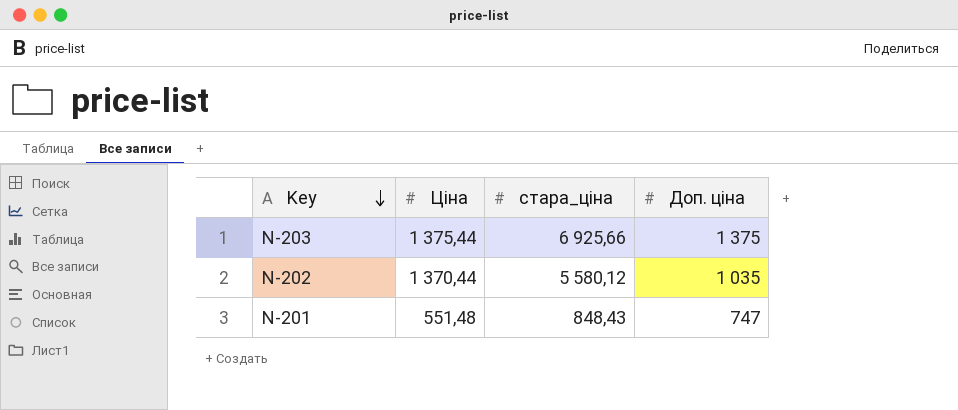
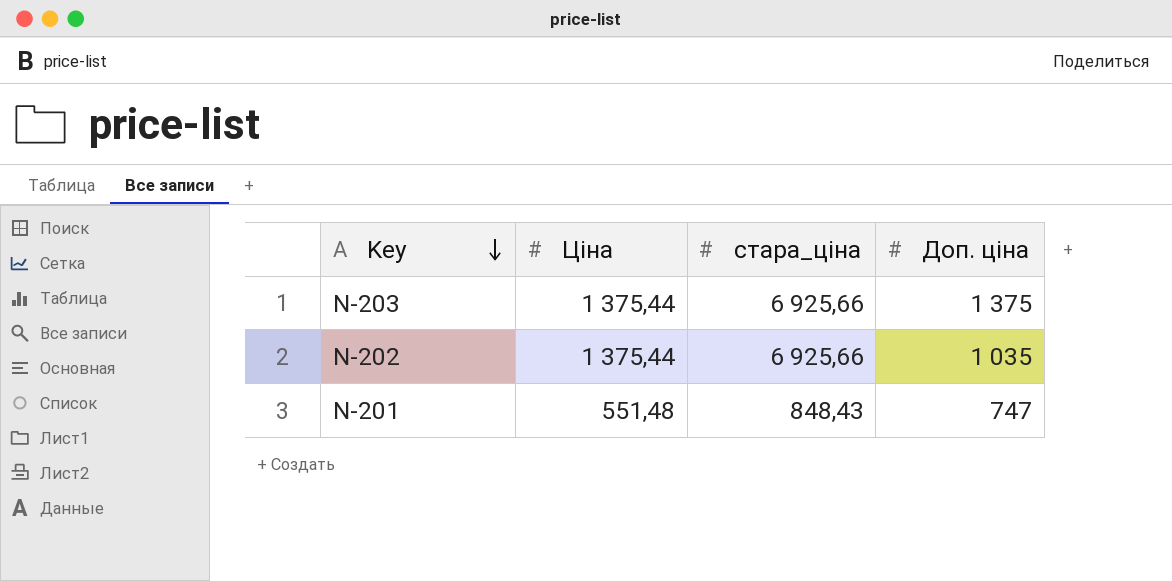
N-202 | Ціна: 1 370,44 -> 1 375,44
N-202 | стара_ціна: 5 580,12 -> 6 925,66

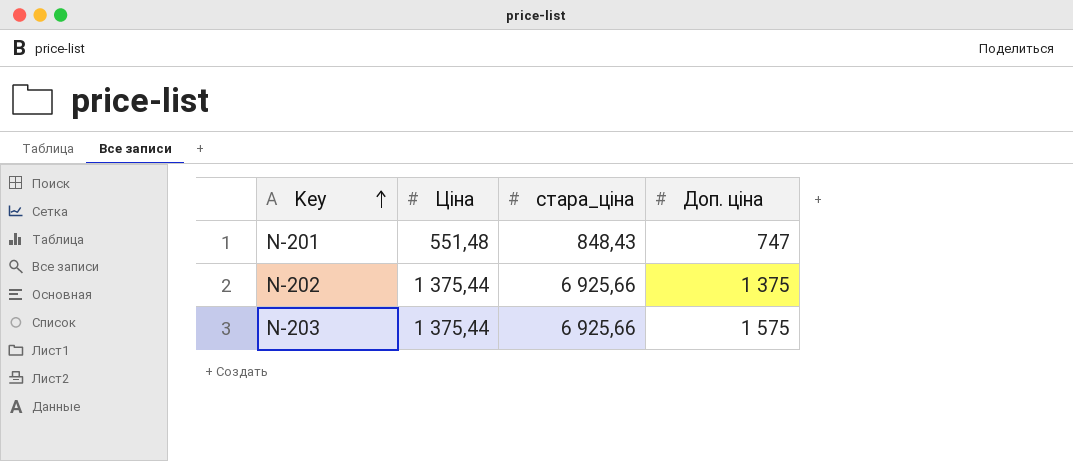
row order: Key descending -> Key ascending
N-202 | Доп. ціна: 1 035 -> 1 375
N-203 | Доп. ціна: 1 375 -> 1 575

